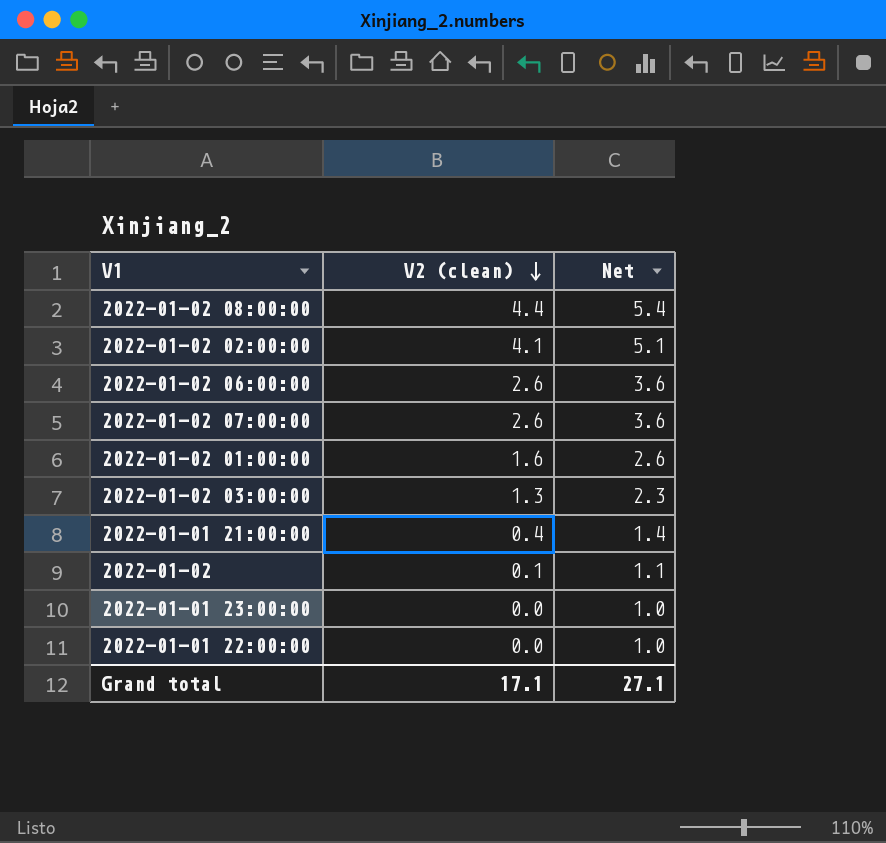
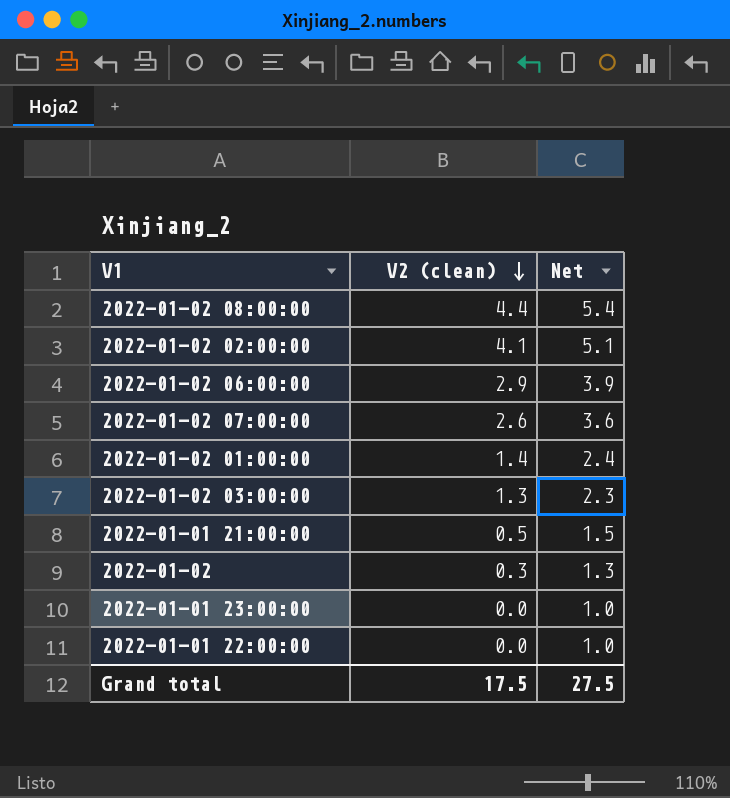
2022-01-02 06:00:00 | V2 (clean): 2.6 -> 2.9
2022-01-02 06:00:00 | Net: 3.6 -> 3.9
2022-01-02 01:00:00 | V2 (clean): 1.6 -> 1.4
2022-01-02 01:00:00 | Net: 2.6 -> 2.4
2022-01-01 21:00:00 | V2 (clean): 0.4 -> 0.5
2022-01-01 21:00:00 | Net: 1.4 -> 1.5
2022-01-02 | V2 (clean): 0.1 -> 0.3
2022-01-02 | Net: 1.1 -> 1.3
Grand total | V2 (clean): 17.1 -> 17.5
Grand total | Net: 27.1 -> 27.5

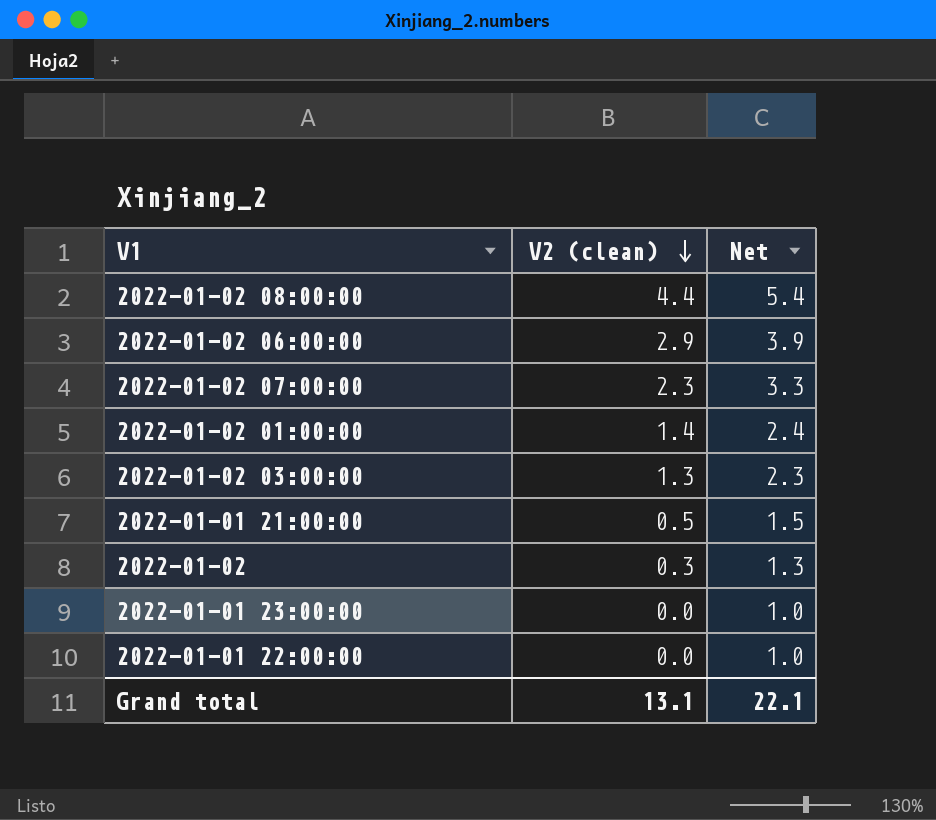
row 2022-01-02 02:00:00: 4.1 | 5.1 -> none
2022-01-02 07:00:00 | V2 (clean): 2.6 -> 2.3
2022-01-02 07:00:00 | Net: 3.6 -> 3.3
Grand total | V2 (clean): 17.5 -> 13.1
Grand total | Net: 27.5 -> 22.1

